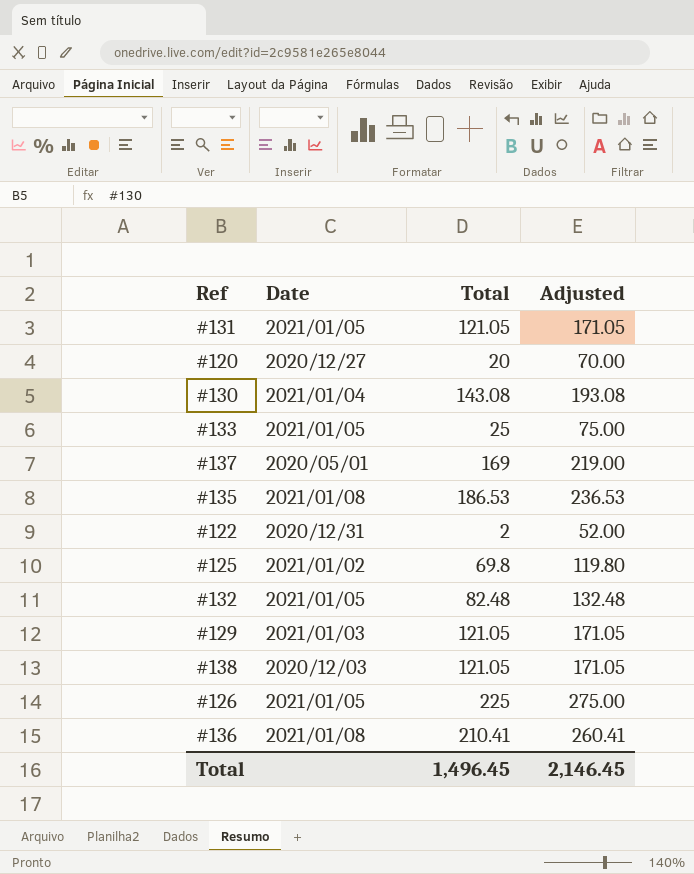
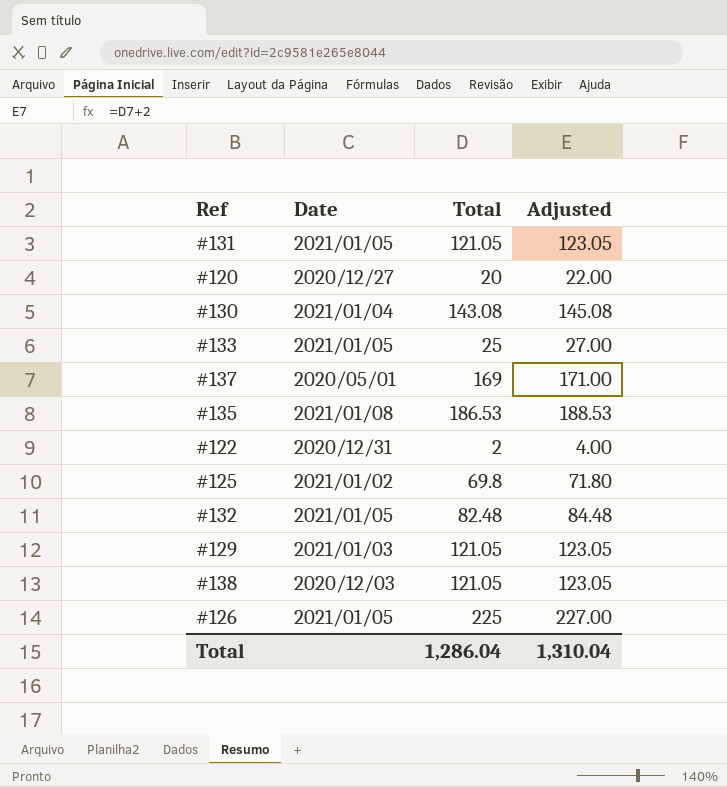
column Adjusted | formula: [Total] + 50 -> [Total] + 2
row #136: 2021/01/08 | 210.41 | 260.41 -> none
Total | Total: 1,496.45 -> 1,286.04
Total | Adjusted: 2,146.45 -> 1,310.04

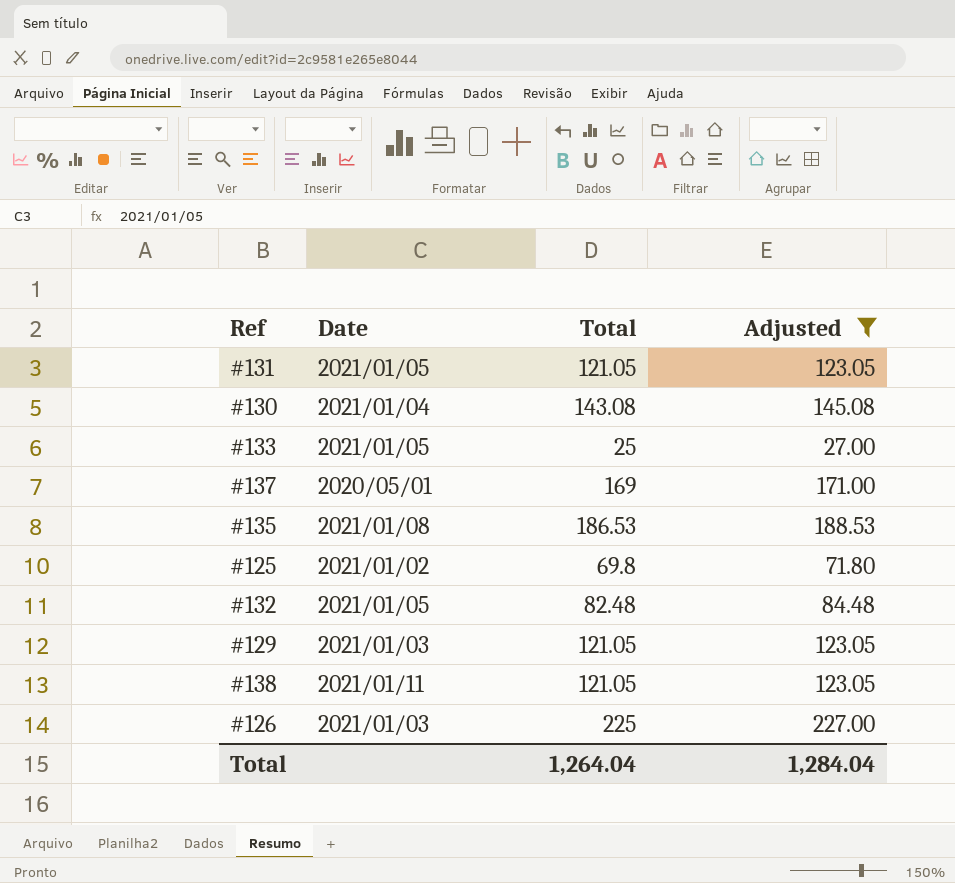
filter: none -> Adjusted >= 27.00
#138 | Date: 2020/12/03 -> 2021/01/11
#126 | Date: 2021/01/05 -> 2021/01/03
Total | Total: 1,286.04 -> 1,264.04
Total | Adjusted: 1,310.04 -> 1,284.04

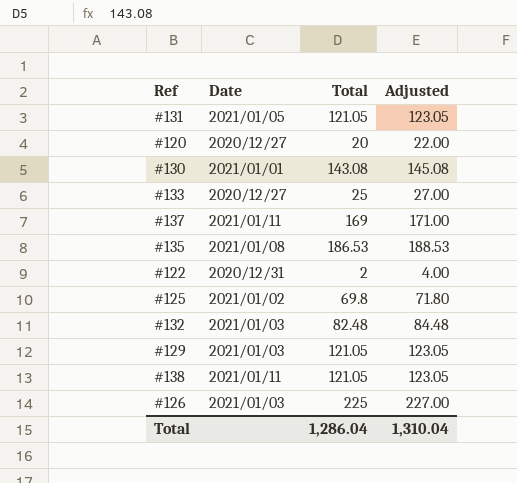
filter: Adjusted >= 27.00 -> none
#130 | Date: 2021/01/04 -> 2021/01/01
#133 | Date: 2021/01/05 -> 2020/12/27
#137 | Date: 2020/05/01 -> 2021/01/11
#132 | Date: 2021/01/05 -> 2021/01/03
Total | Total: 1,264.04 -> 1,286.04
Total | Adjusted: 1,284.04 -> 1,310.04

